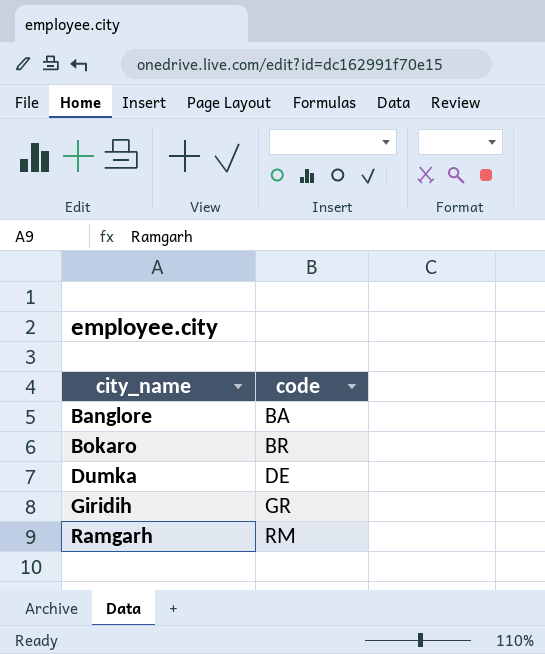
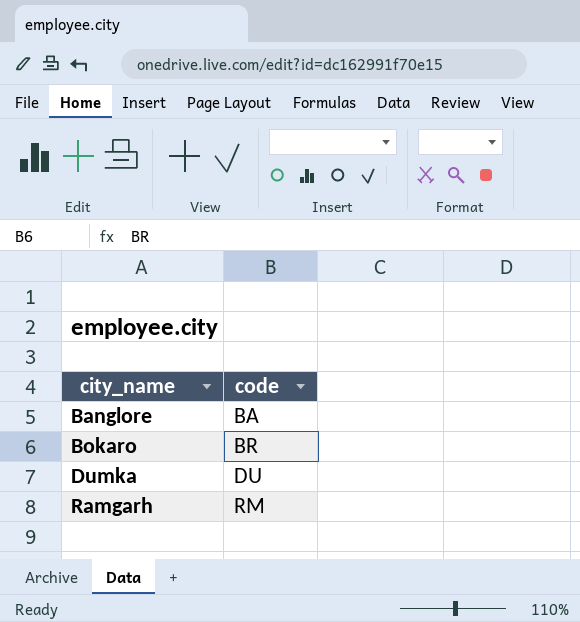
row Giridih: GR -> none
Dumka | code: DE -> DU

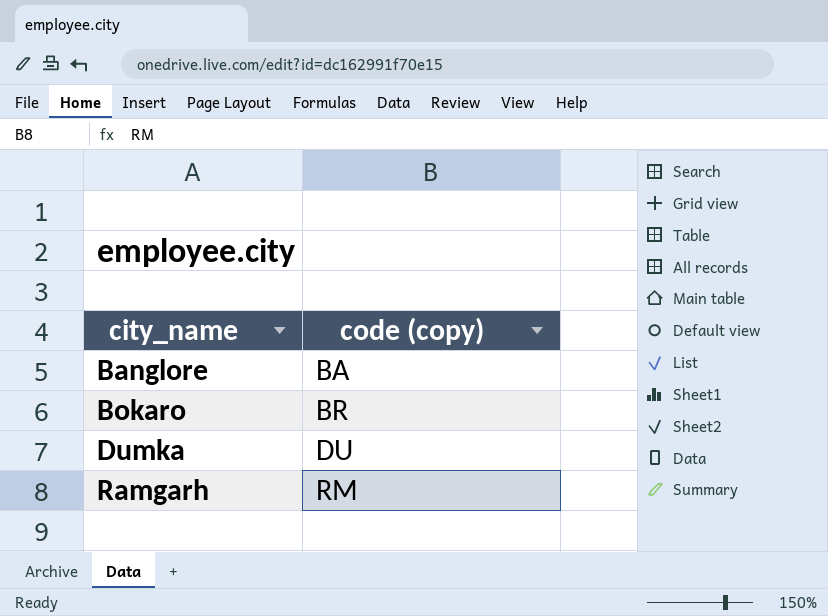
column name: code -> code (copy)

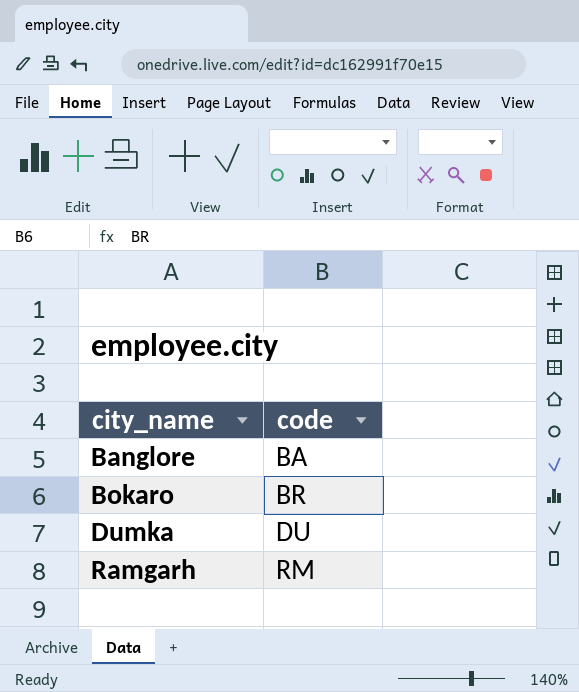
column name: code (copy) -> code

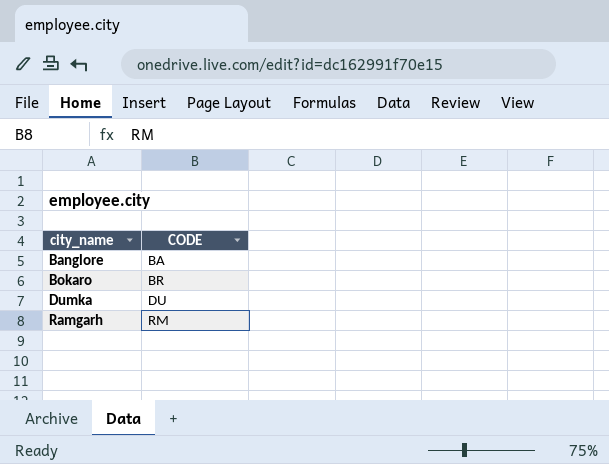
column name: code -> CODE

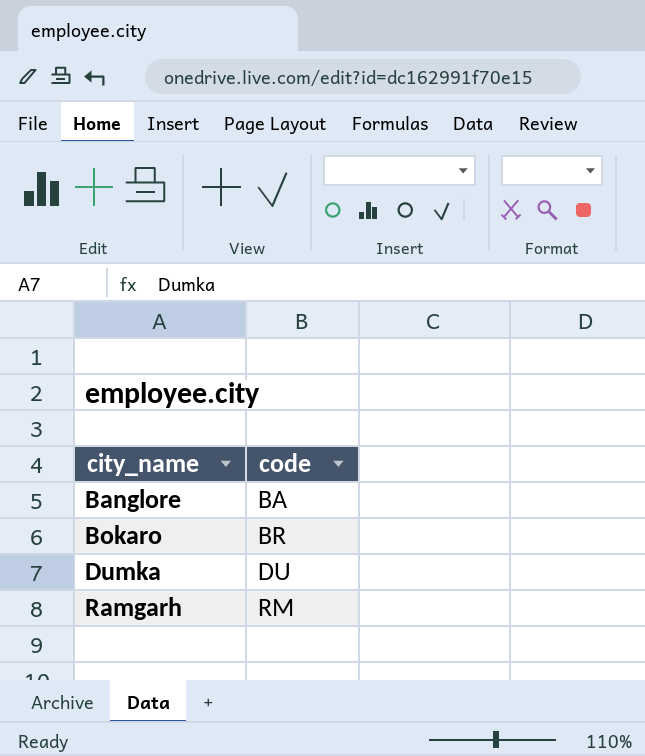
column name: CODE -> code

